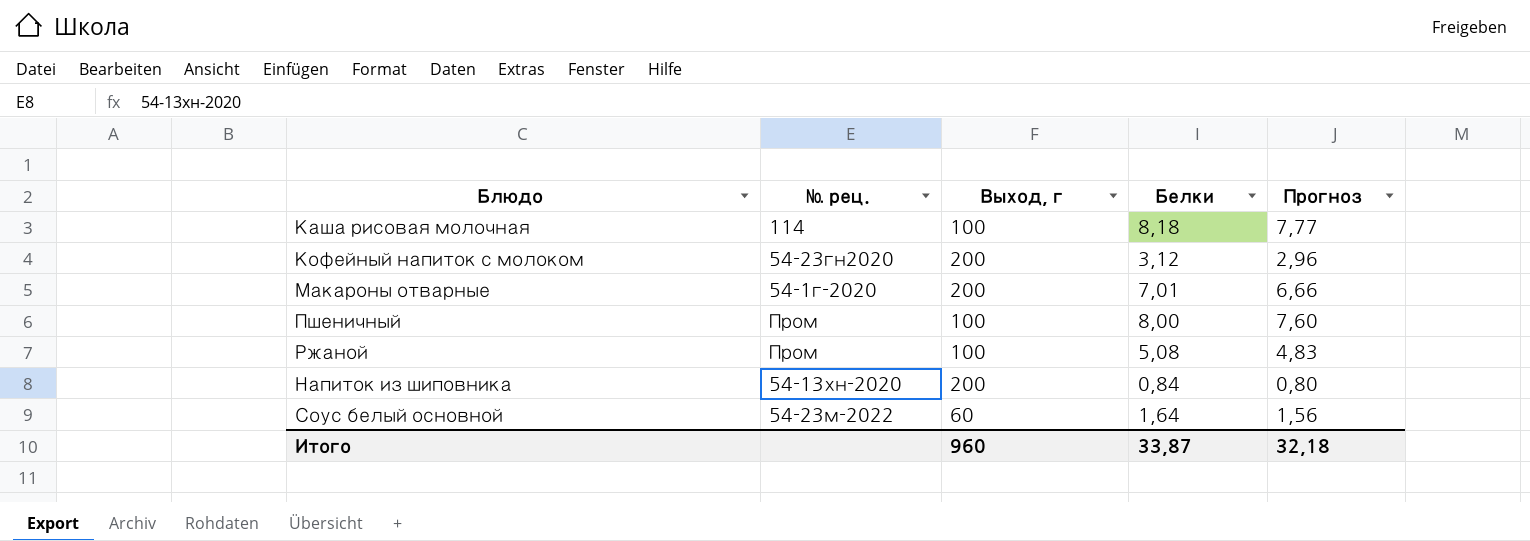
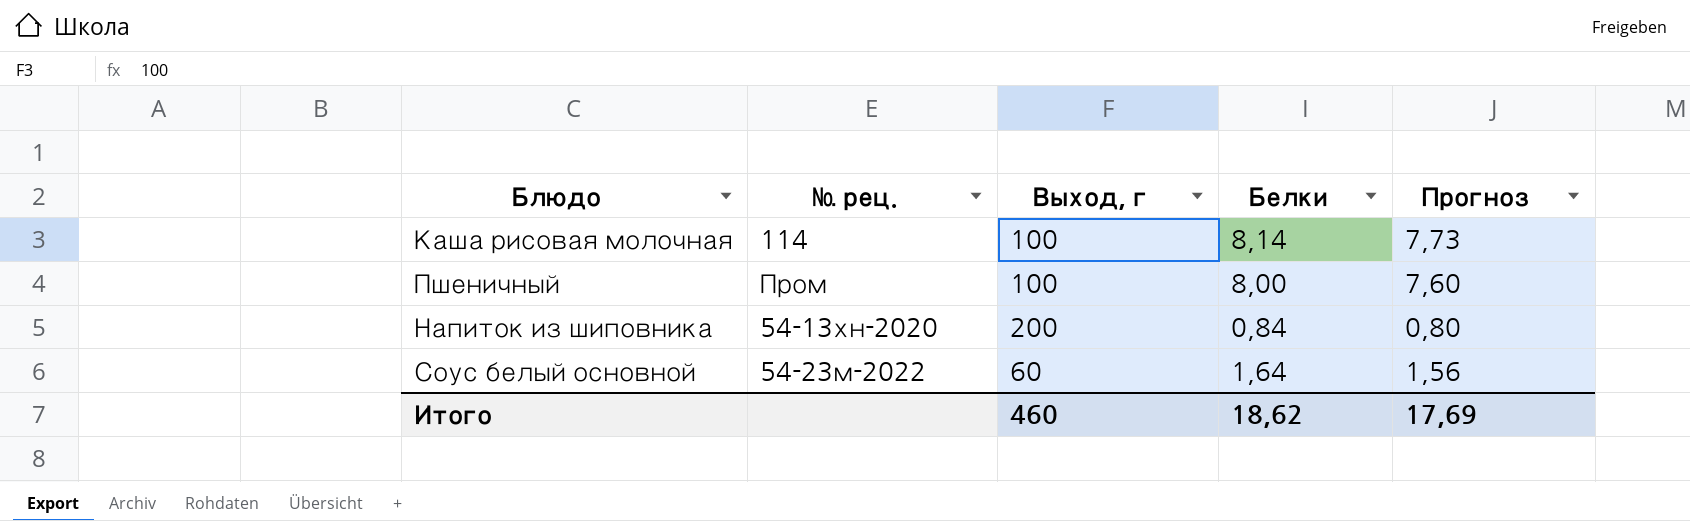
row Кофейный напиток с молоком: 54-23гн2020 | 200 | 3,12 | 2,96 -> none
row Макароны отварные: 54-1г-2020 | 200 | 7,01 | 6,66 -> none
row Ржаной: Пром | 100 | 5,08 | 4,83 -> none
Каша рисовая молочная | Белки: 8,18 -> 8,14
Каша рисовая молочная | Прогноз: 7,77 -> 7,73
Итого | Выход, г: 960 -> 460
Итого | Белки: 33,87 -> 18,62
Итого | Прогноз: 32,18 -> 17,69

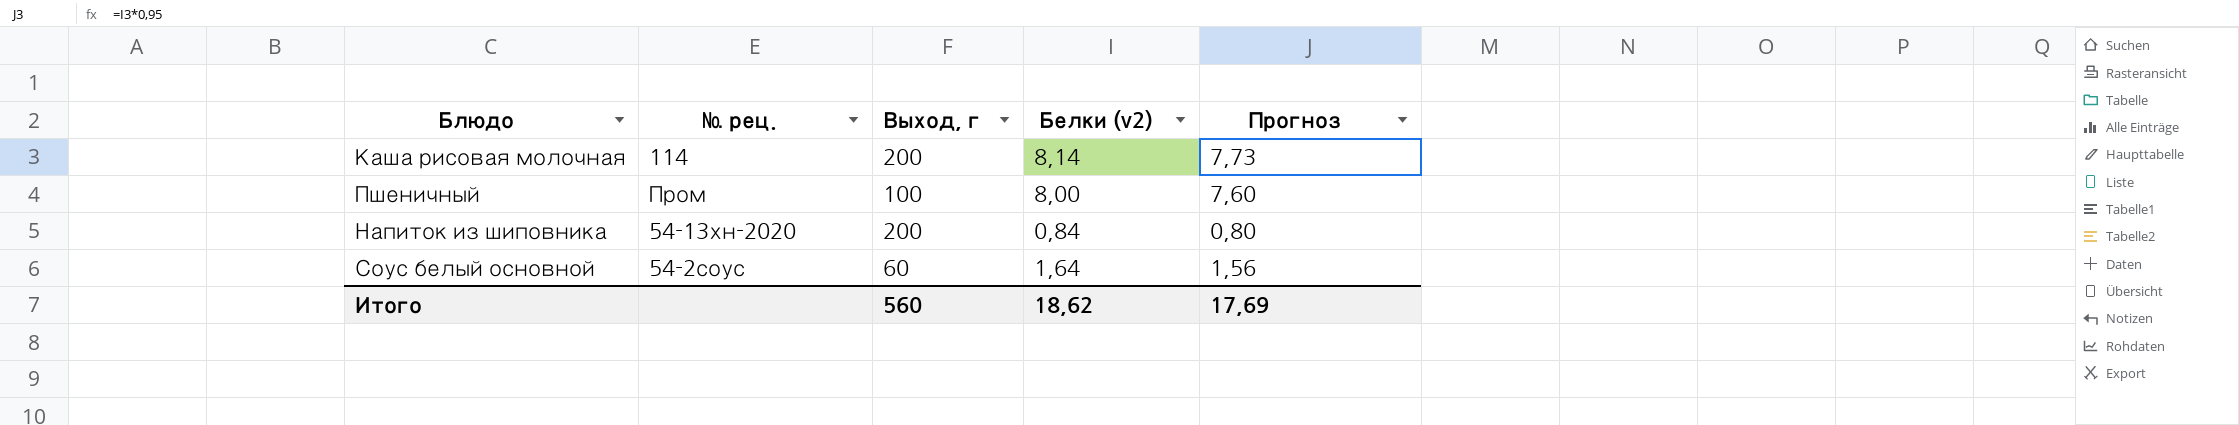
column name: Белки -> Белки (v2)
Каша рисовая молочная | Выход, г: 100 -> 200
Соус белый основной | № рец.: 54-23м-2022 -> 54-2соус
Итого | Выход, г: 460 -> 560

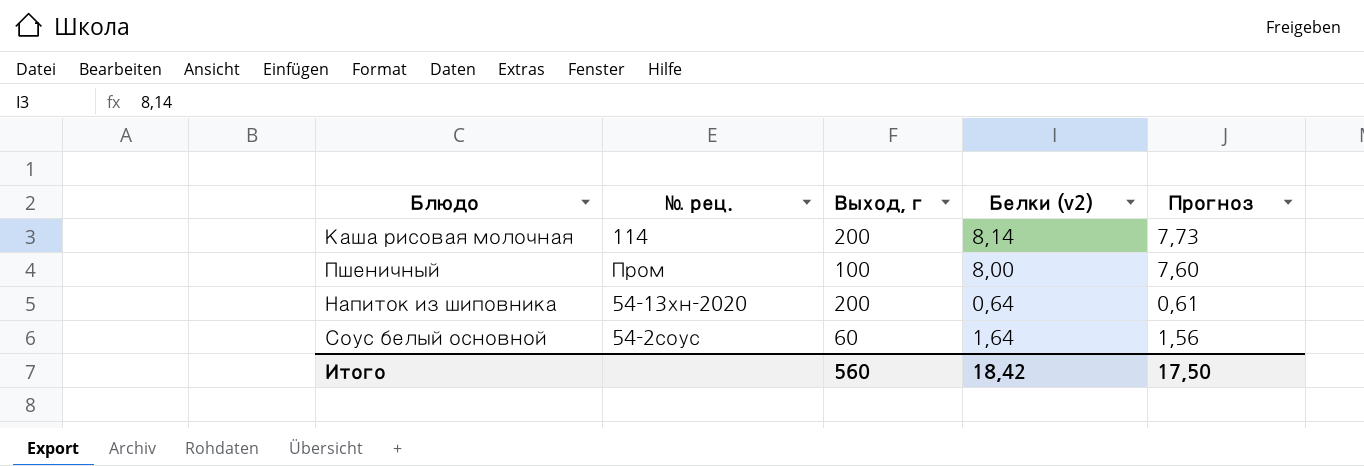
Напиток из шиповника | Белки (v2): 0,84 -> 0,64
Напиток из шиповника | Прогноз: 0,80 -> 0,61
Итого | Белки (v2): 18,62 -> 18,42
Итого | Прогноз: 17,69 -> 17,50

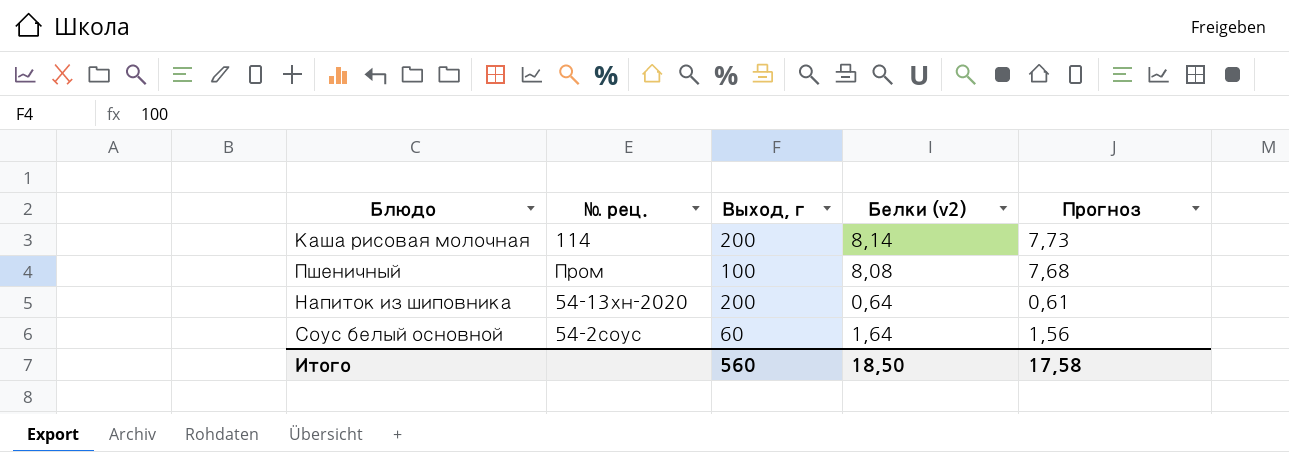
Пшеничный | Белки (v2): 8,00 -> 8,08
Пшеничный | Прогноз: 7,60 -> 7,68
Итого | Белки (v2): 18,42 -> 18,50
Итого | Прогноз: 17,50 -> 17,58

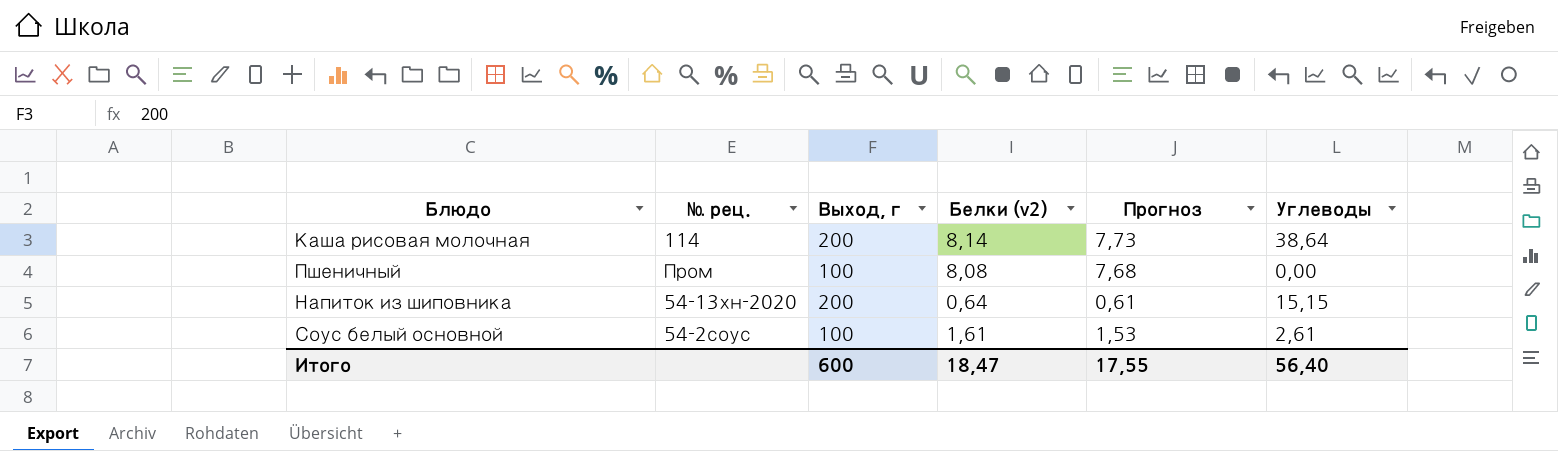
column Углеводы | position: none -> 6
Соус белый основной | Выход, г: 60 -> 100
Соус белый основной | Белки (v2): 1,64 -> 1,61
Соус белый основной | Прогноз: 1,56 -> 1,53
Итого | Выход, г: 560 -> 600
Итого | Белки (v2): 18,50 -> 18,47
Итого | Прогноз: 17,58 -> 17,55

